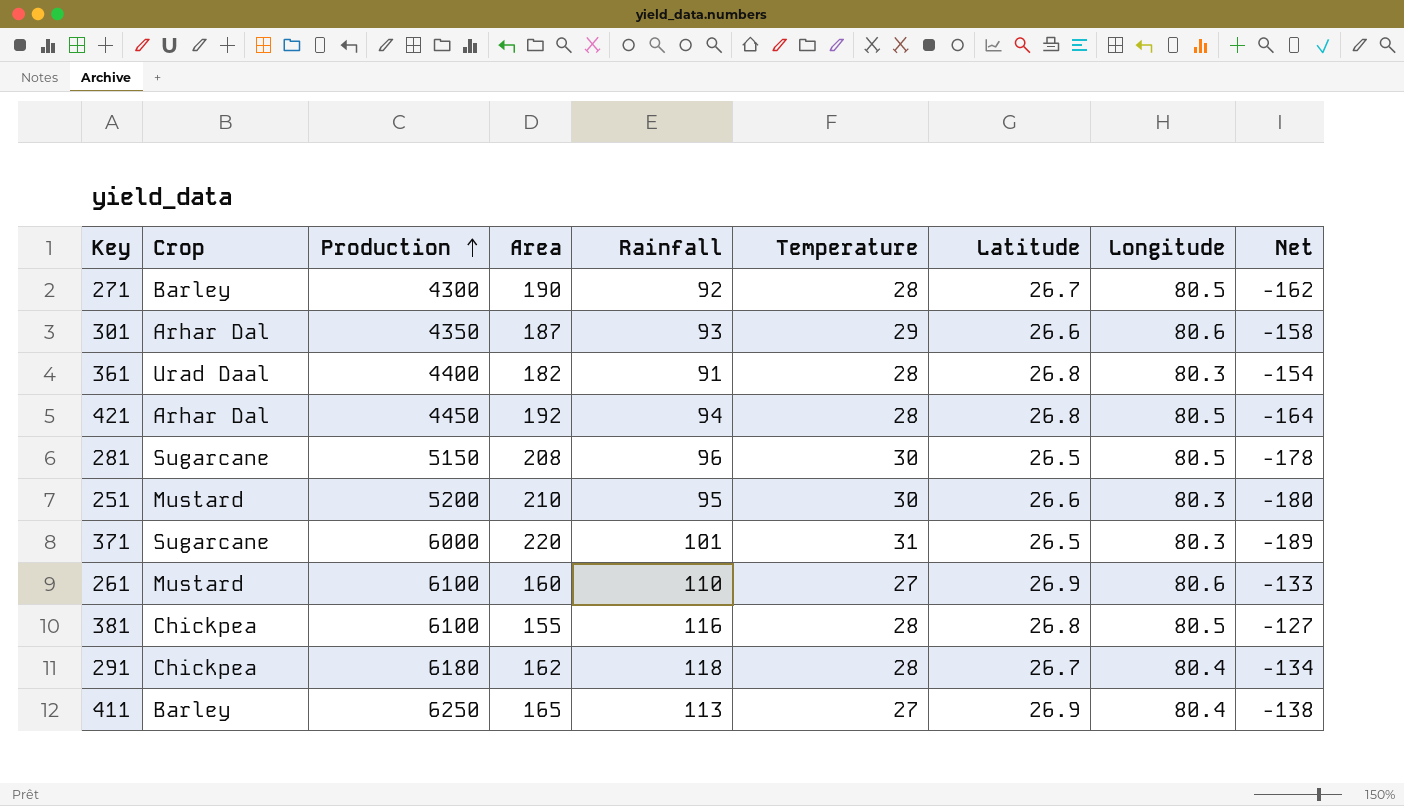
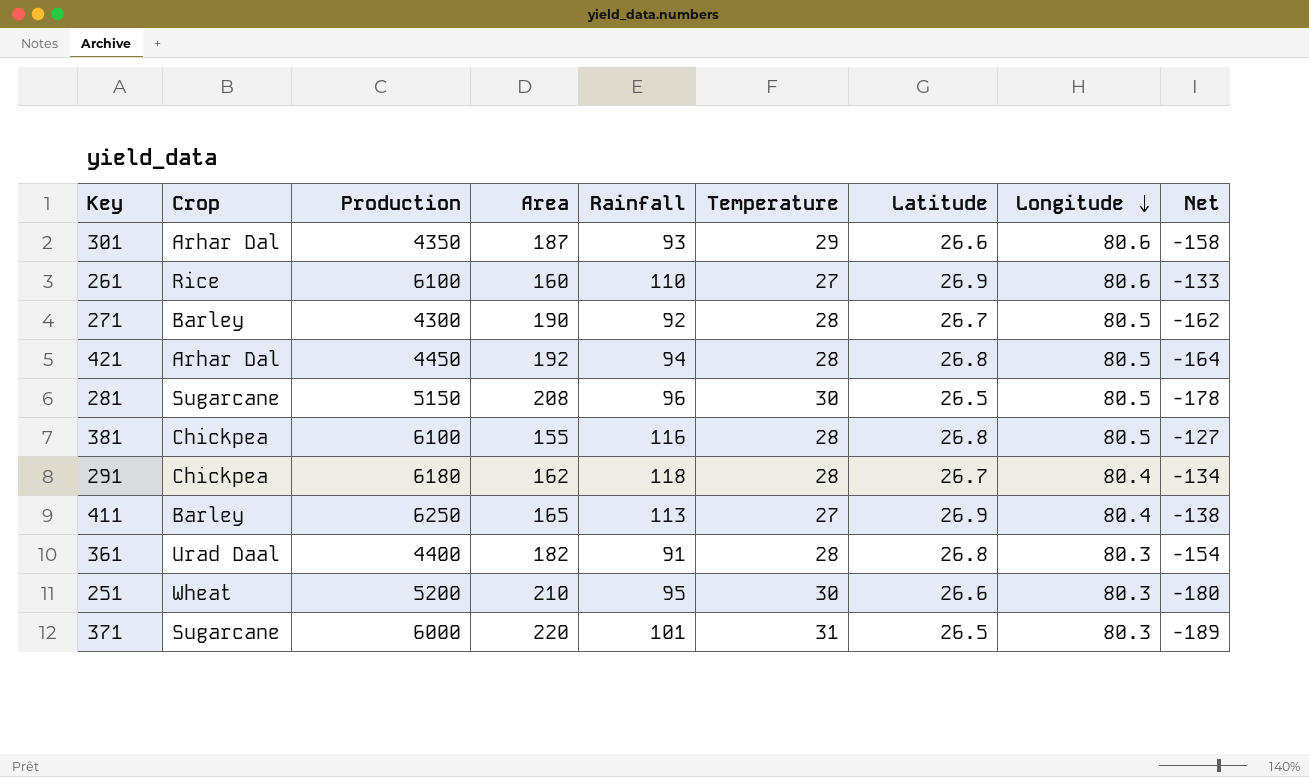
row order: Production ascending -> Longitude descending
261 | Crop: Mustard -> Rice
251 | Crop: Mustard -> Wheat

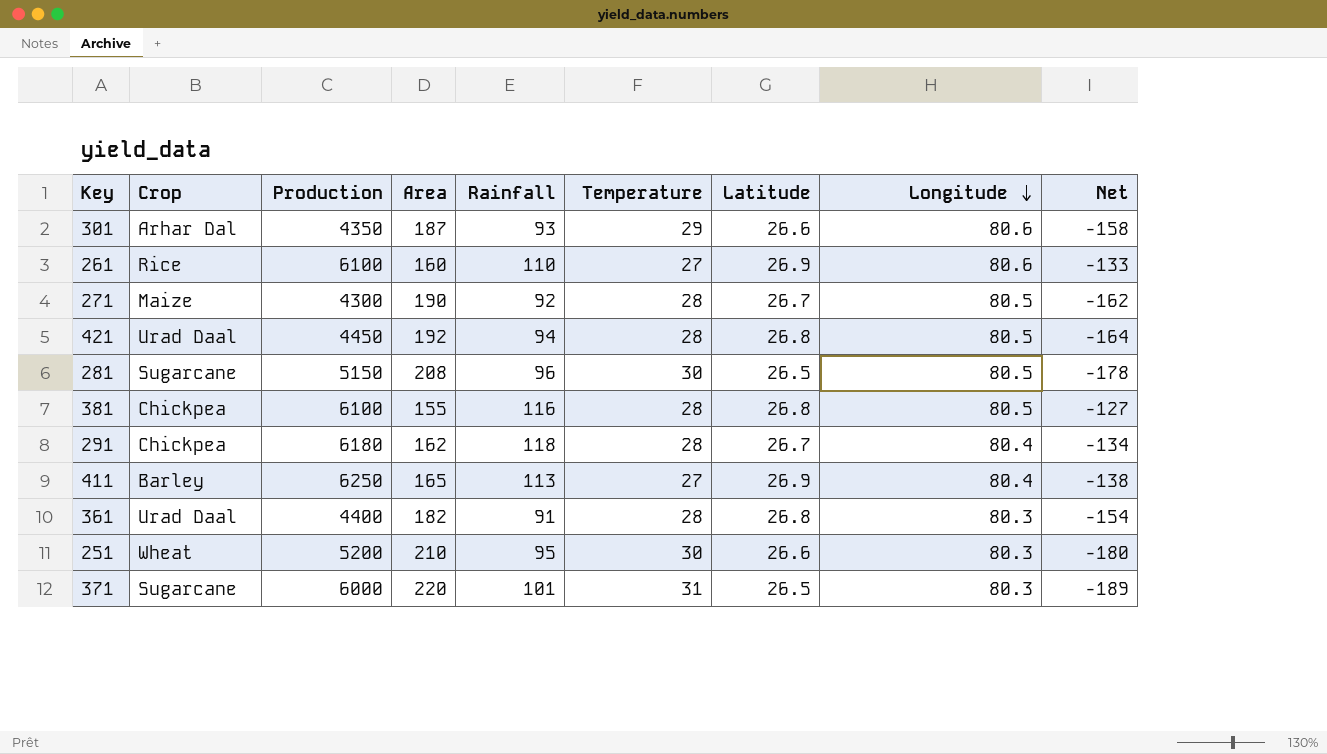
271 | Crop: Barley -> Maize
421 | Crop: Arhar Dal -> Urad Daal

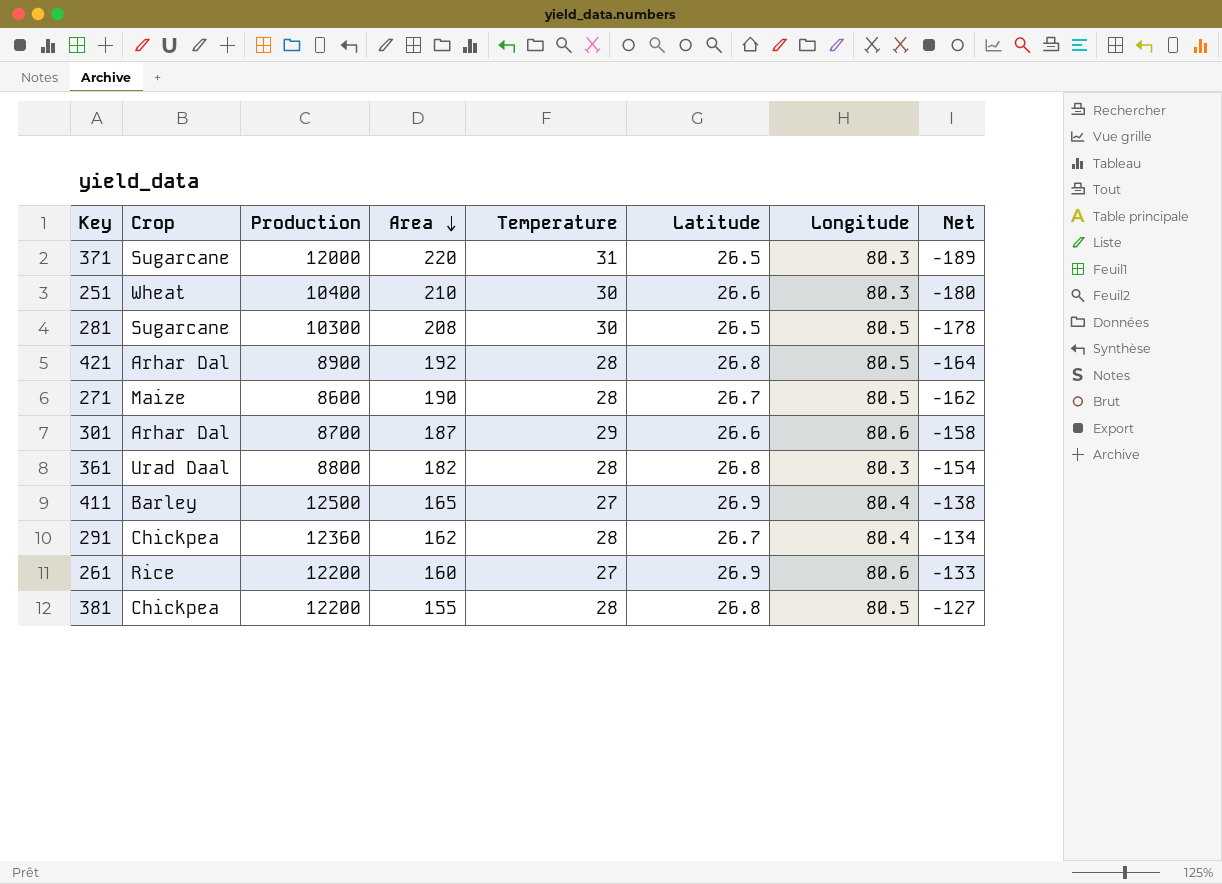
row order: Longitude descending -> Area descending
column Rainfall | position: 5 -> none
371 | Production: 6000 -> 12000
251 | Production: 5200 -> 10400
281 | Production: 5150 -> 10300
421 | Crop: Urad Daal -> Arhar Dal
421 | Production: 4450 -> 8900
271 | Production: 4300 -> 8600
301 | Production: 4350 -> 8700
361 | Production: 4400 -> 8800
411 | Production: 6250 -> 12500
291 | Production: 6180 -> 12360
261 | Production: 6100 -> 12200
381 | Production: 6100 -> 12200

